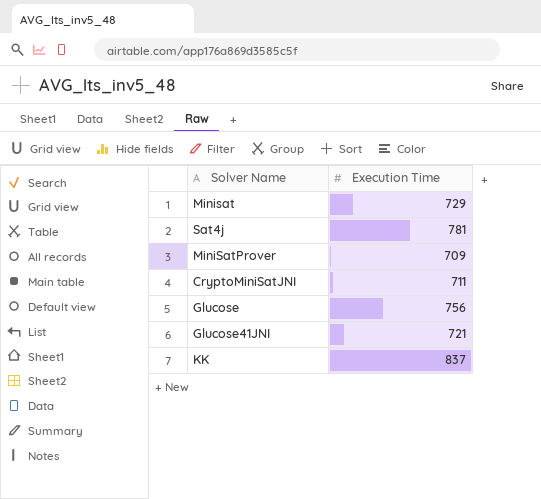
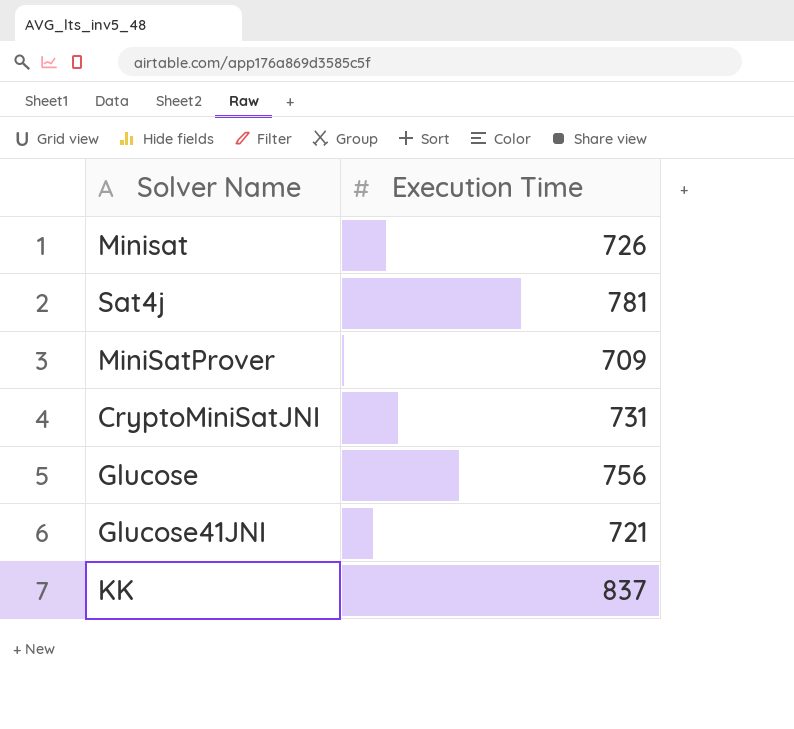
Minisat | Execution Time: 729 -> 726
CryptoMiniSatJNI | Execution Time: 711 -> 731

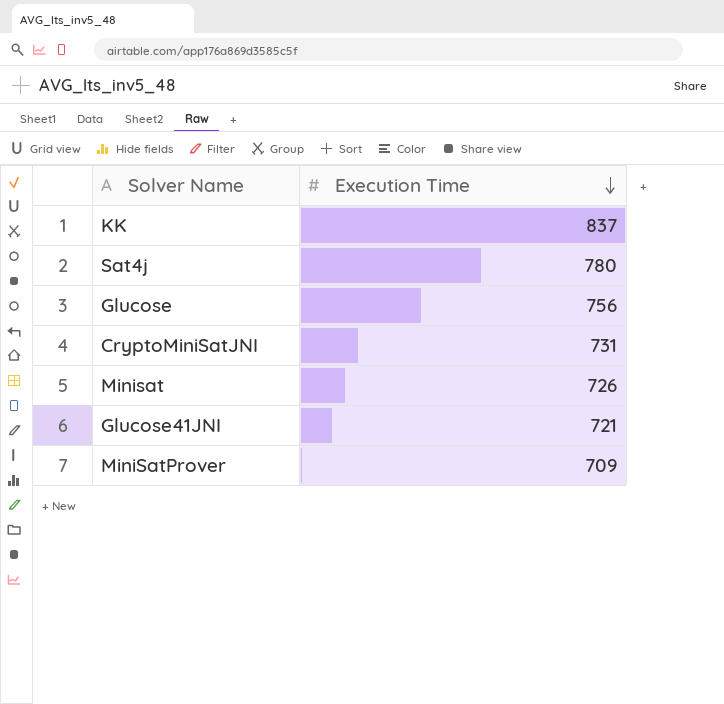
row order: none -> Execution Time descending
Sat4j | Execution Time: 781 -> 780

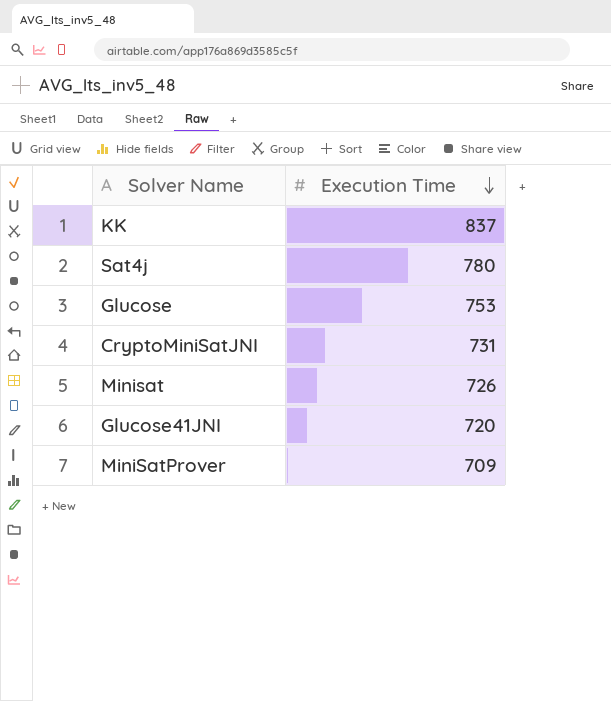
Glucose | Execution Time: 756 -> 753
Glucose41JNI | Execution Time: 721 -> 720

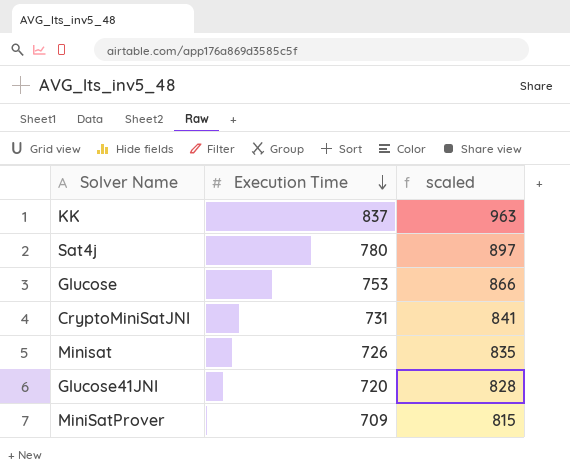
column scaled | formula: none -> [Execution Time] * 1.15

